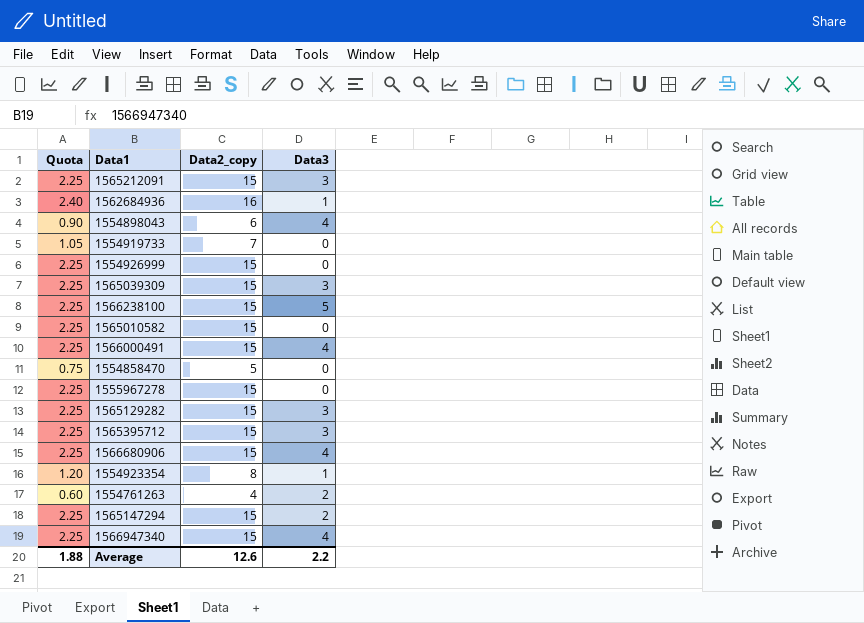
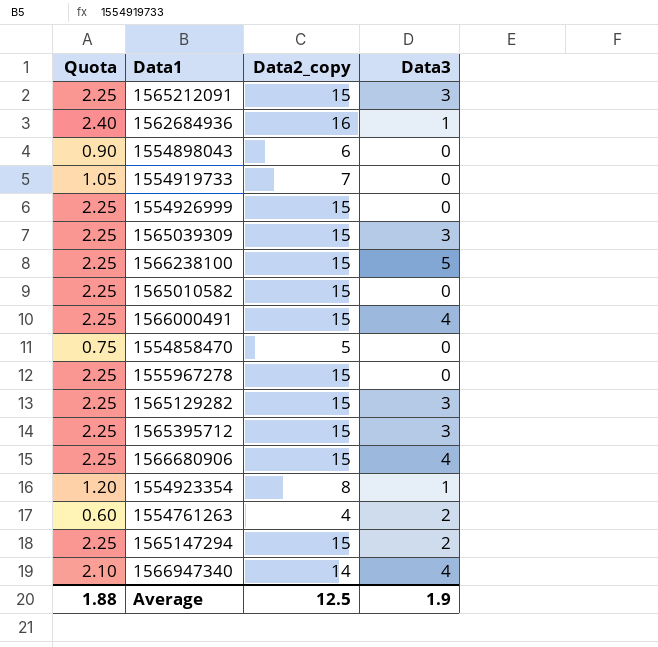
1554898043 | Data3: 4 -> 0
1566947340 | Quota: 2.25 -> 2.10
1566947340 | Data2_copy: 15 -> 14
Average | Data2_copy: 12.6 -> 12.5
Average | Data3: 2.2 -> 1.9

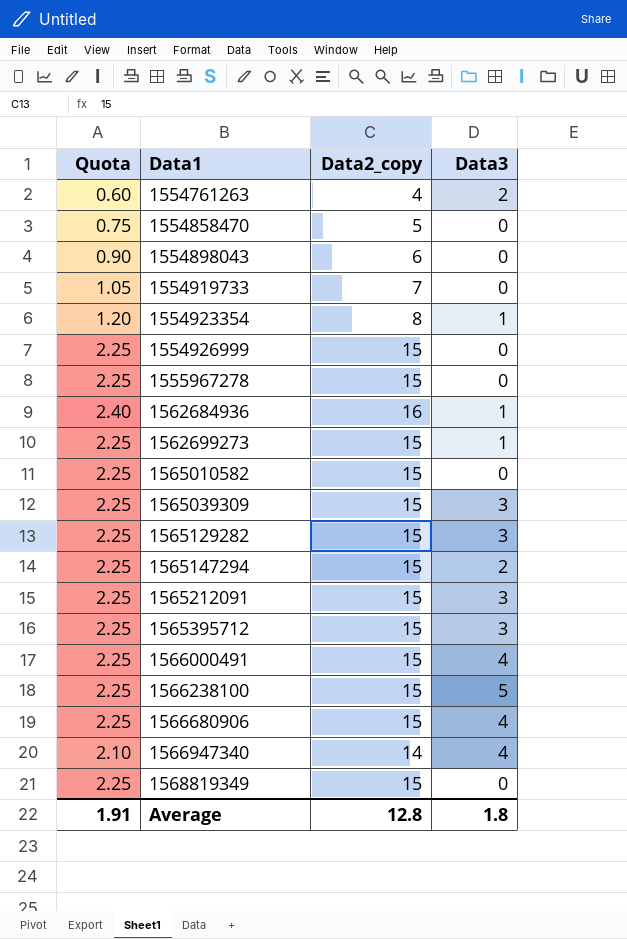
row order: none -> Data1 ascending
row 1562699273: none -> 2.25 | 15 | 1
row 1568819349: none -> 2.25 | 15 | 0
Average | Quota: 1.88 -> 1.91
Average | Data2_copy: 12.5 -> 12.8
Average | Data3: 1.9 -> 1.8

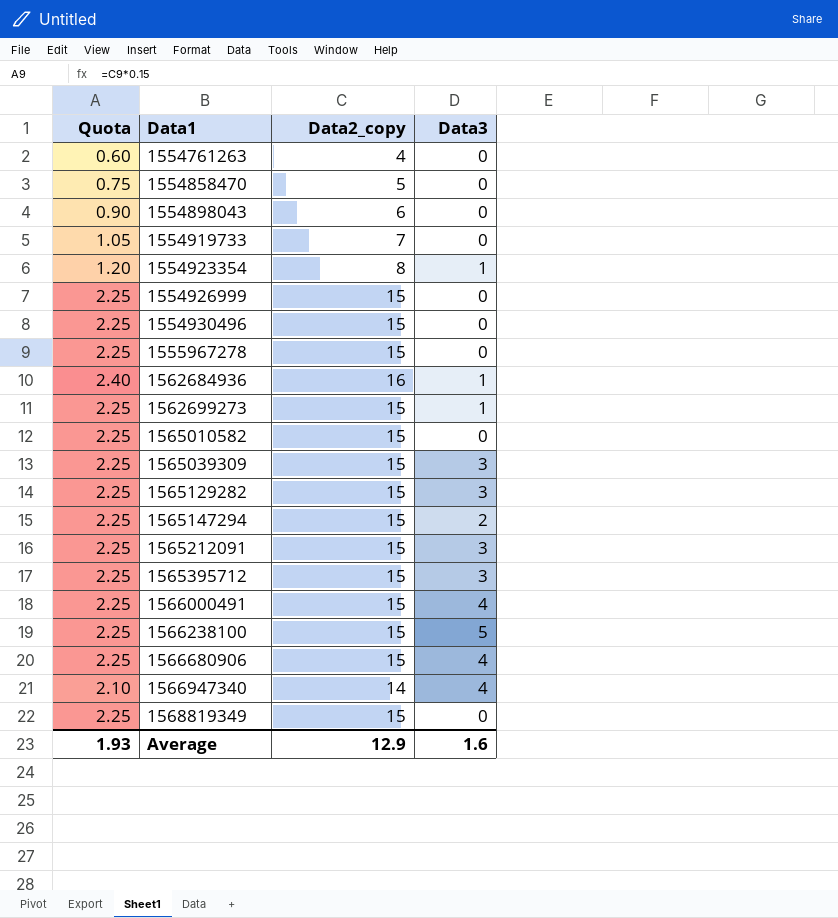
1554761263 | Data3: 2 -> 0
row 1554930496: none -> 2.25 | 15 | 0
Average | Quota: 1.91 -> 1.93
Average | Data2_copy: 12.8 -> 12.9
Average | Data3: 1.8 -> 1.6

